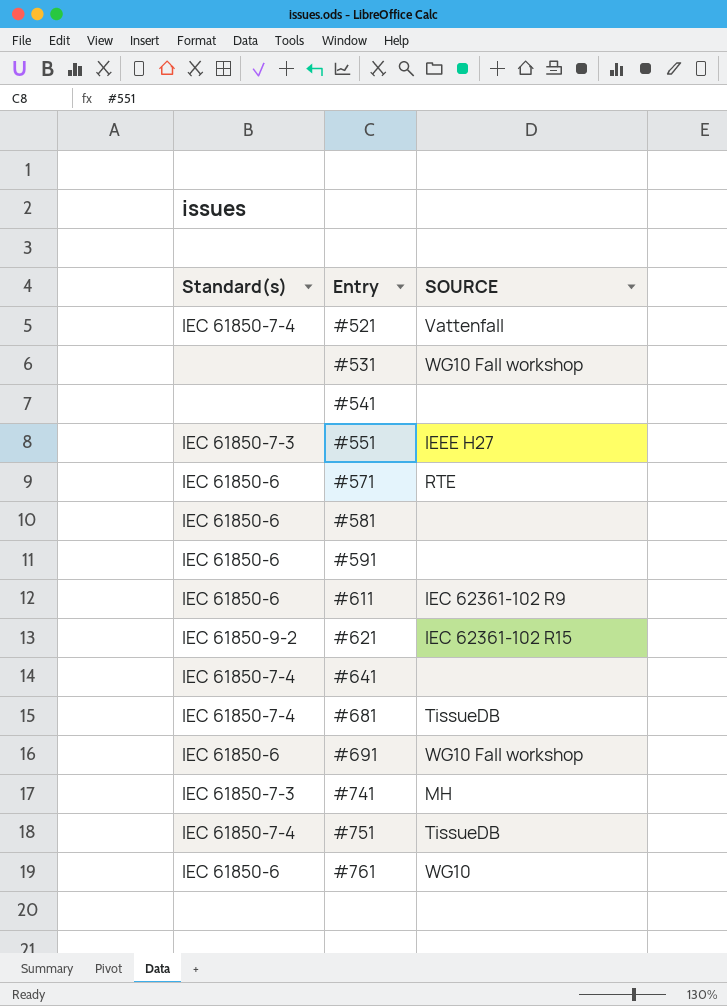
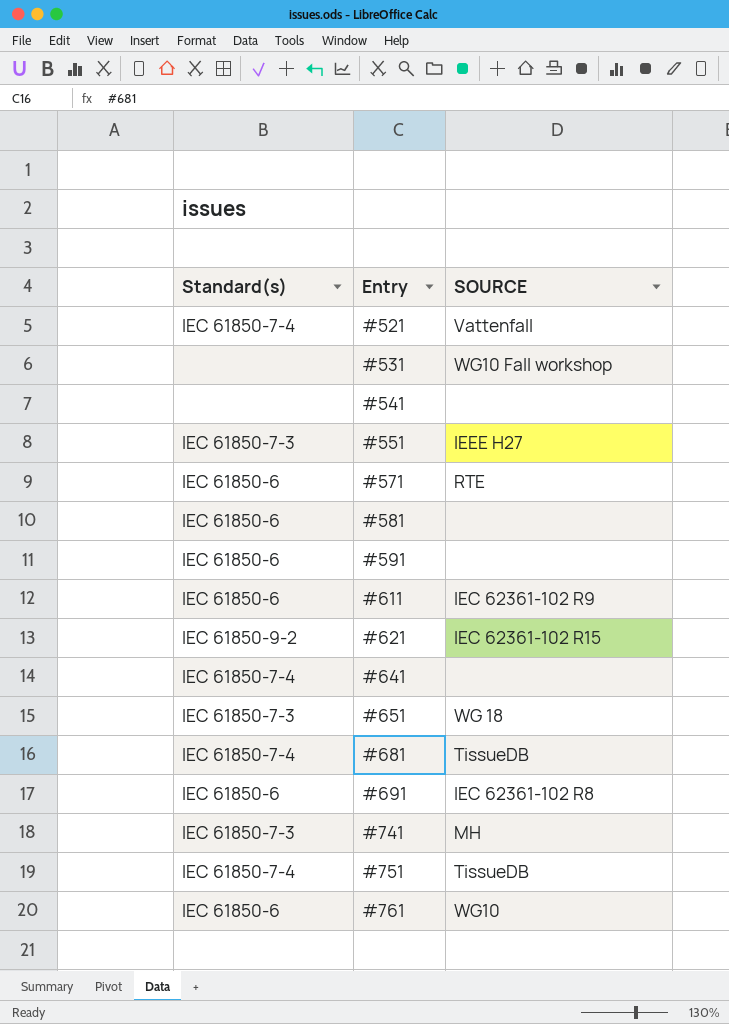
row #651: none -> IEC 61850-7-3 | WG 18
#691 | SOURCE: WG10 Fall workshop -> IEC 62361-102 R8

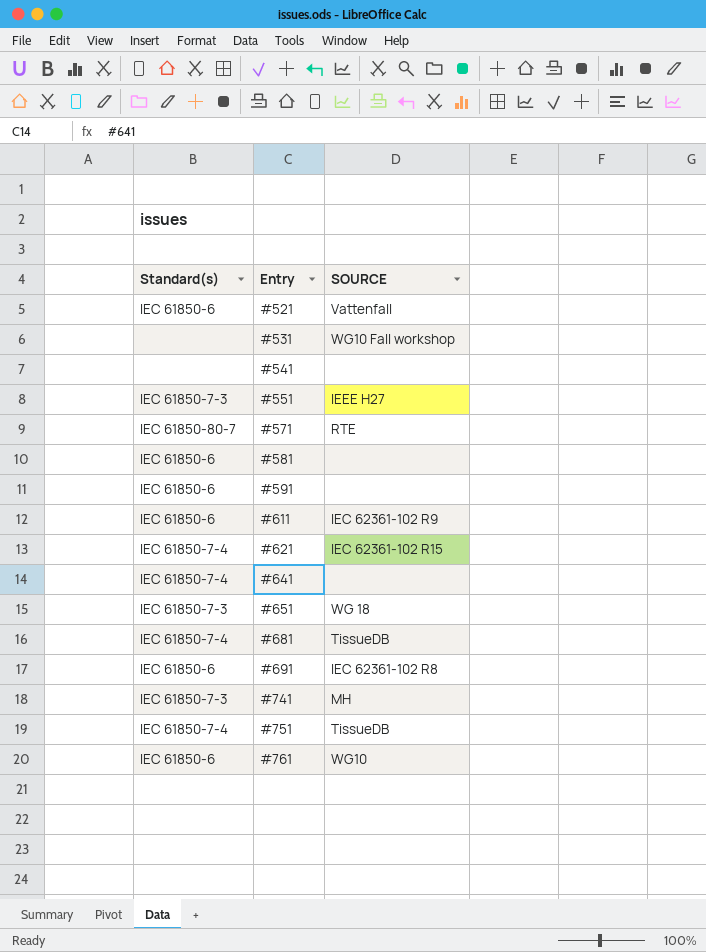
#521 | Standard(s): IEC 61850-7-4 -> IEC 61850-6
#571 | Standard(s): IEC 61850-6 -> IEC 61850-80-7
#621 | Standard(s): IEC 61850-9-2 -> IEC 61850-7-4

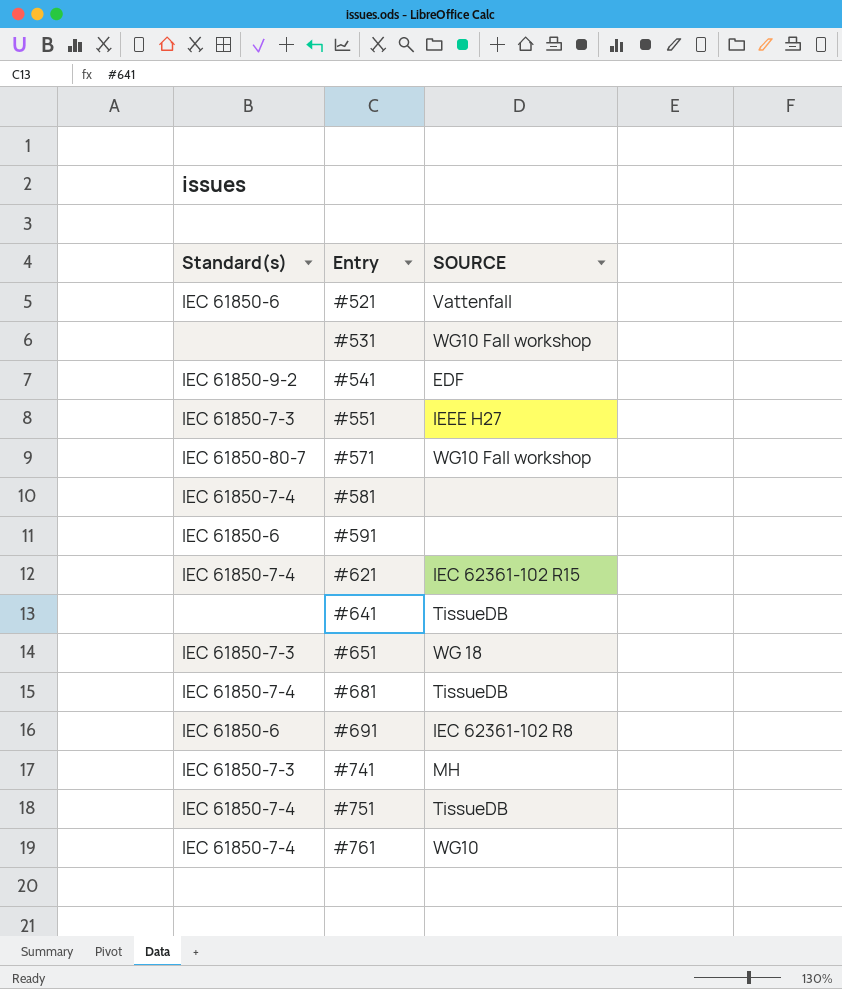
row #611: IEC 61850-6 | IEC 62361-102 R9 -> none
#541 | Standard(s): none -> IEC 61850-9-2
#541 | SOURCE: none -> EDF
#571 | SOURCE: RTE -> WG10 Fall workshop
#581 | Standard(s): IEC 61850-6 -> IEC 61850-7-4
#641 | Standard(s): IEC 61850-7-4 -> none
#641 | SOURCE: none -> TissueDB
#761 | Standard(s): IEC 61850-6 -> IEC 61850-7-4

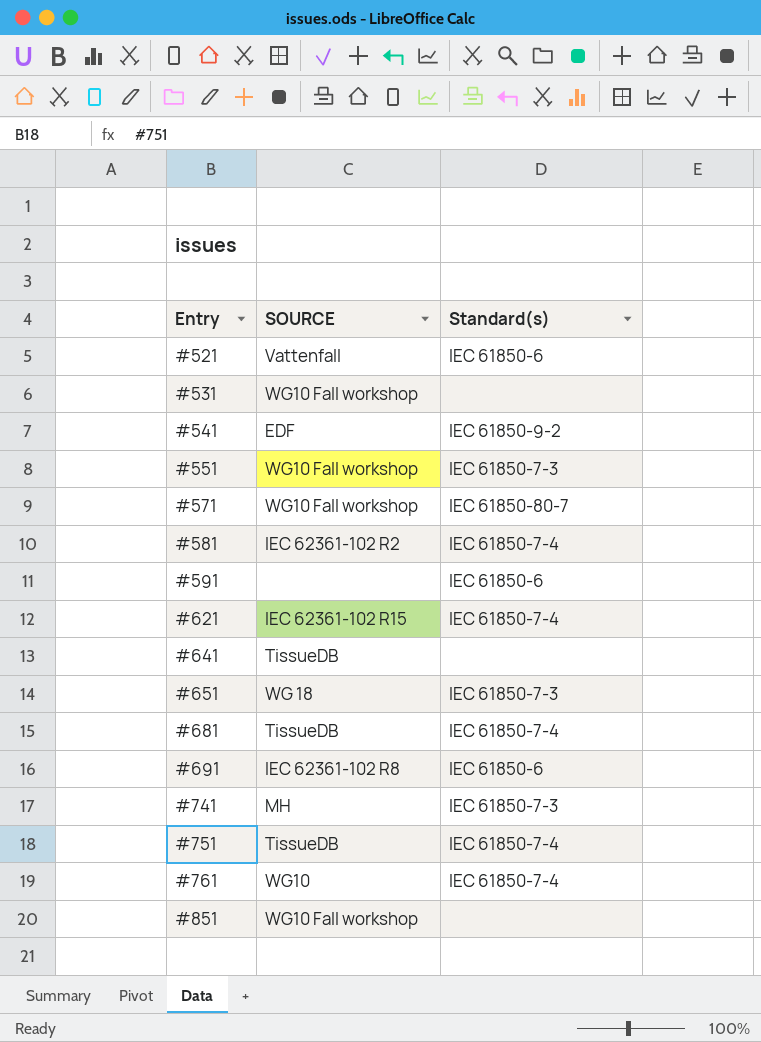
column Standard(s) | position: 1 -> 3
#551 | SOURCE: IEEE H27 -> WG10 Fall workshop
#581 | SOURCE: none -> IEC 62361-102 R2
row #851: none -> WG10 Fall workshop | none

